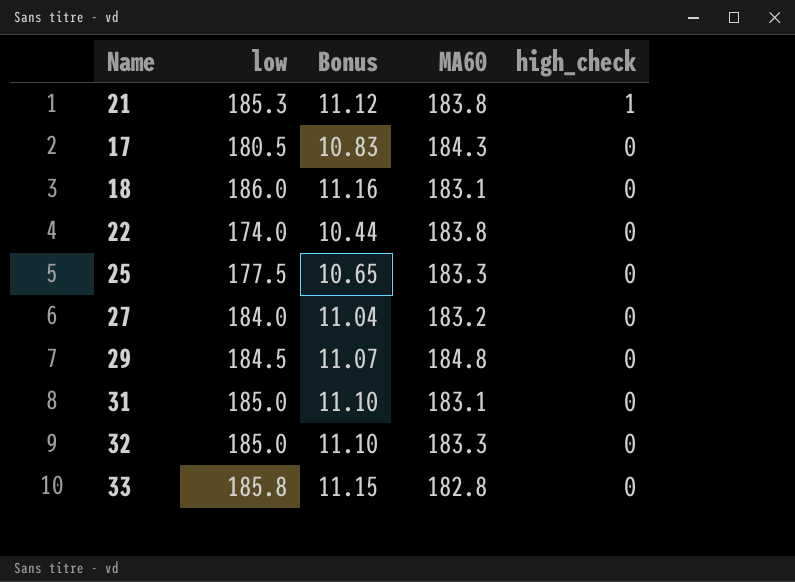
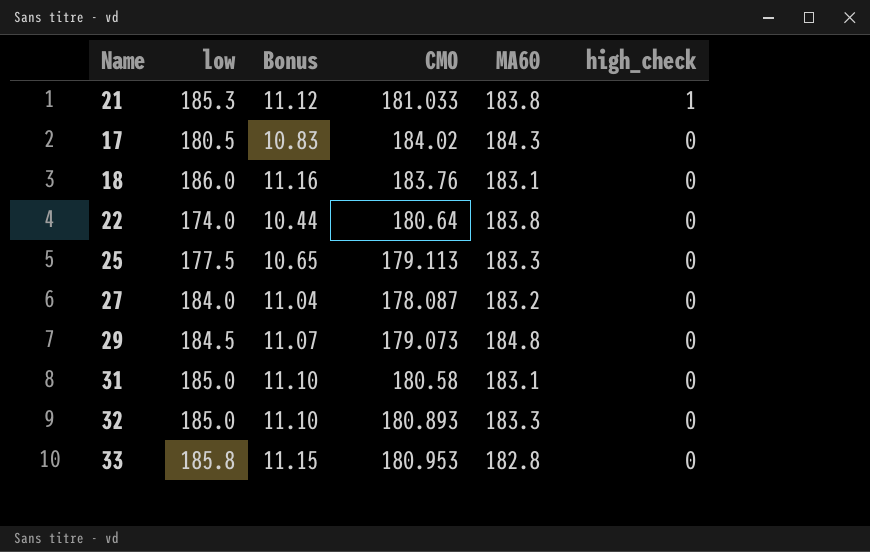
column CMO | position: none -> 4

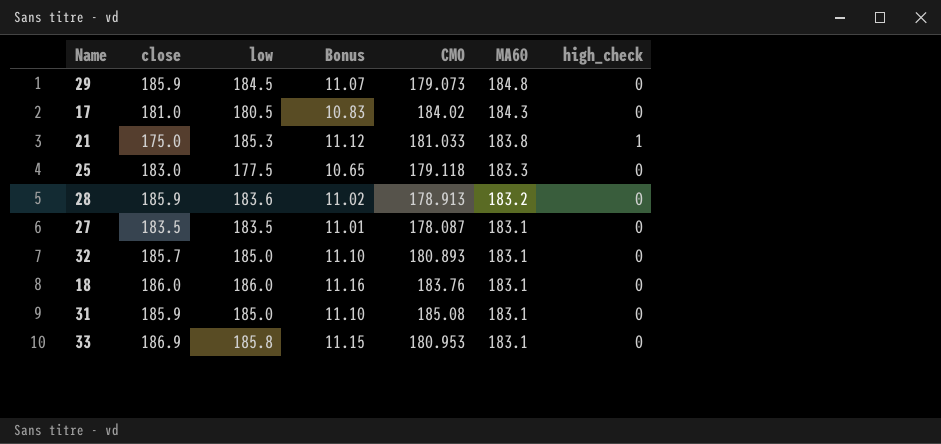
row order: high_check descending -> MA60 descending
column close | position: none -> 2
row 22: 174.0 | 10.44 | 180.64 | 183.8 | 0 -> none
25 | CMO: 179.113 -> 179.118
row 28: none -> 185.9 | 183.6 | 11.02 | 178.913 | 183.2 | 0
27 | low: 184.0 -> 183.5
27 | Bonus: 11.04 -> 11.01
27 | MA60: 183.2 -> 183.1
32 | MA60: 183.3 -> 183.1
31 | CMO: 180.58 -> 185.08
33 | MA60: 182.8 -> 183.1

